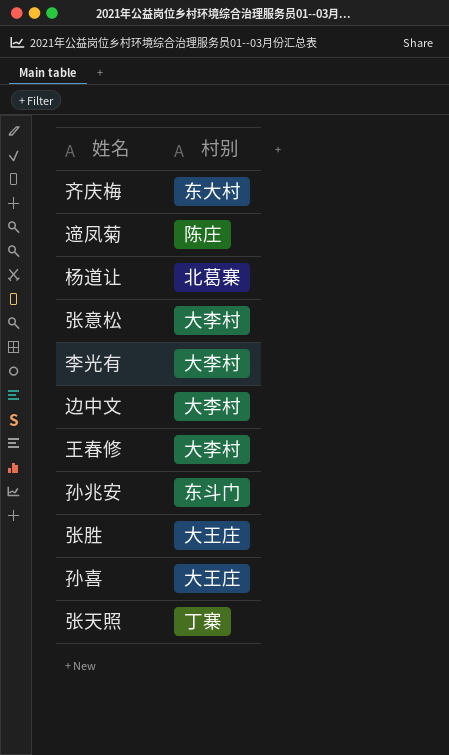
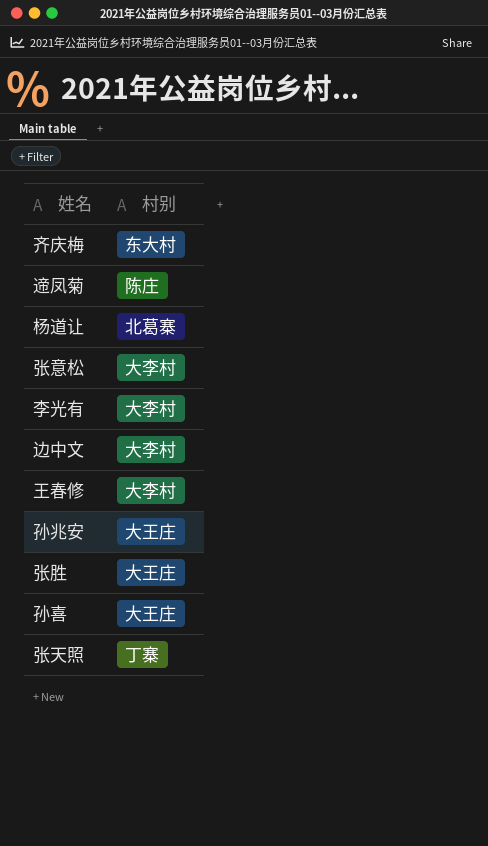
孙兆安 | 村别: 东斗门 -> 大王庄

